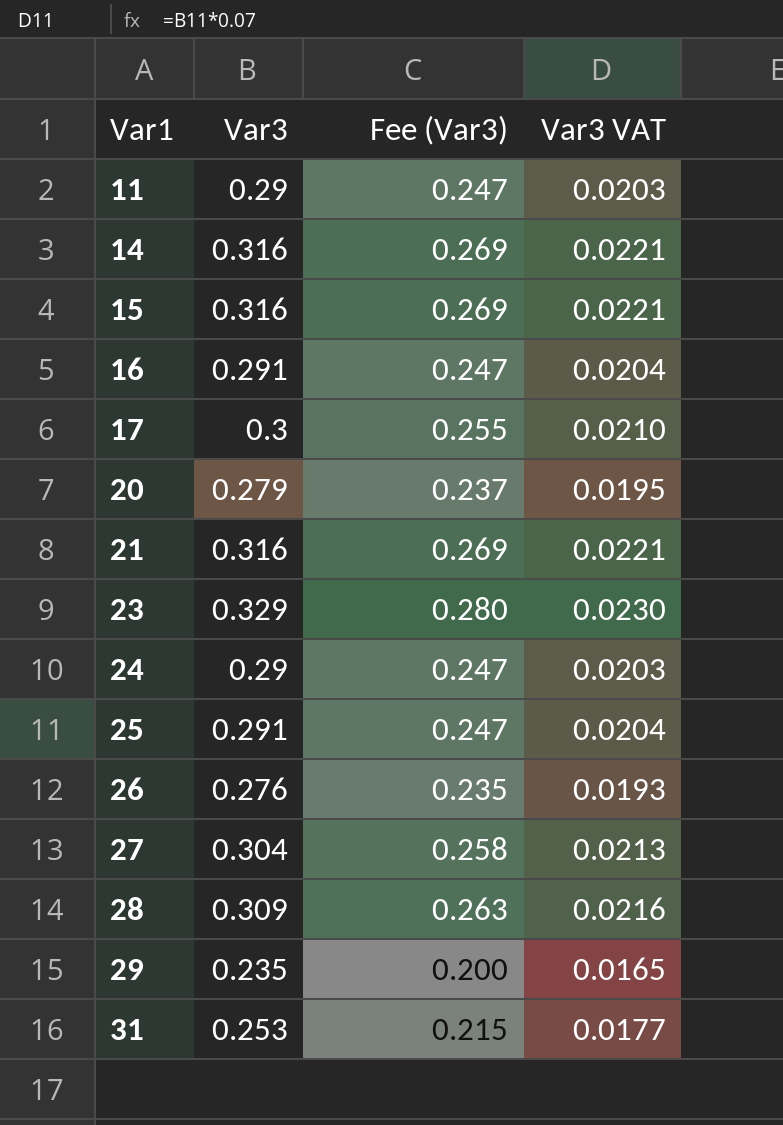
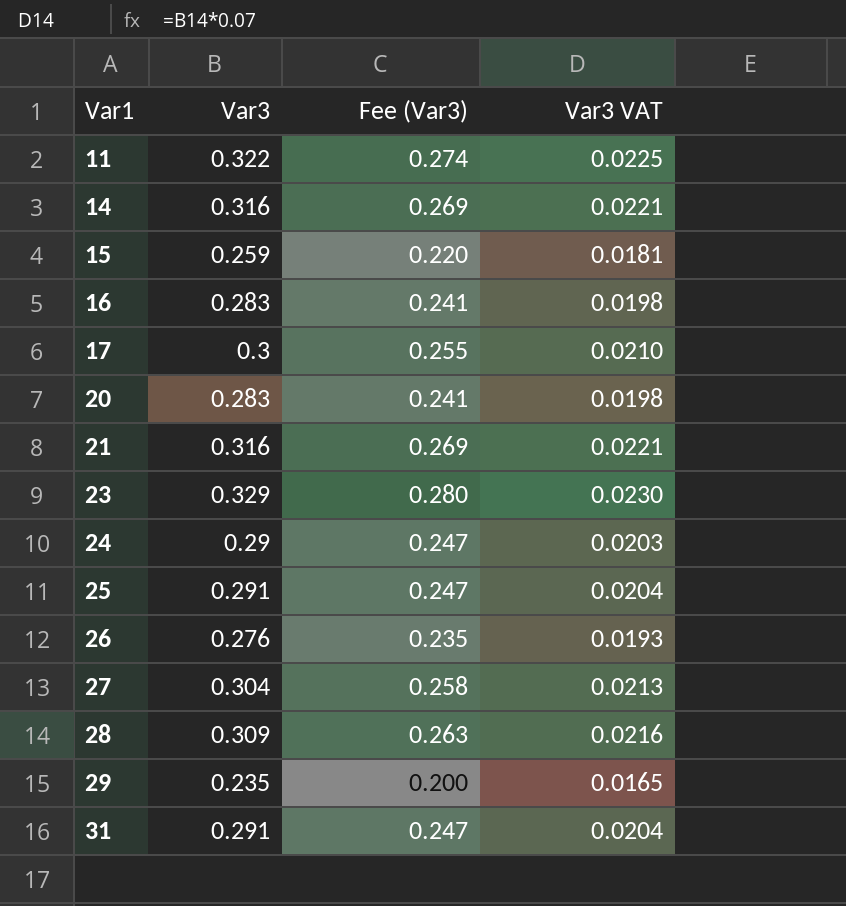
11 | Var3: 0.29 -> 0.322
11 | Fee (Var3): 0.247 -> 0.274
11 | Var3 VAT: 0.0203 -> 0.0225
15 | Var3: 0.316 -> 0.259
15 | Fee (Var3): 0.269 -> 0.220
15 | Var3 VAT: 0.0221 -> 0.0181
16 | Var3: 0.291 -> 0.283
16 | Fee (Var3): 0.247 -> 0.241
16 | Var3 VAT: 0.0204 -> 0.0198
20 | Var3: 0.279 -> 0.283
20 | Fee (Var3): 0.237 -> 0.241
20 | Var3 VAT: 0.0195 -> 0.0198
31 | Var3: 0.253 -> 0.291
31 | Fee (Var3): 0.215 -> 0.247
31 | Var3 VAT: 0.0177 -> 0.0204

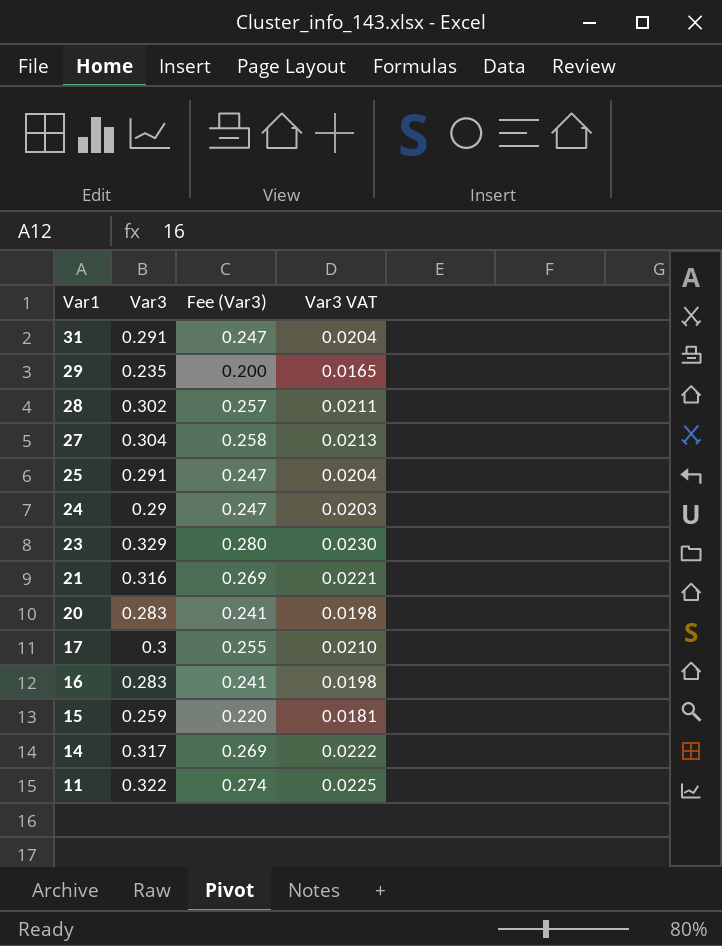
row order: Var1 ascending -> Var1 descending
row 26: 0.276 | 0.235 | 0.0193 -> none
28 | Var3: 0.309 -> 0.302
28 | Fee (Var3): 0.263 -> 0.257
28 | Var3 VAT: 0.0216 -> 0.0211
14 | Var3: 0.316 -> 0.317
14 | Var3 VAT: 0.0221 -> 0.0222

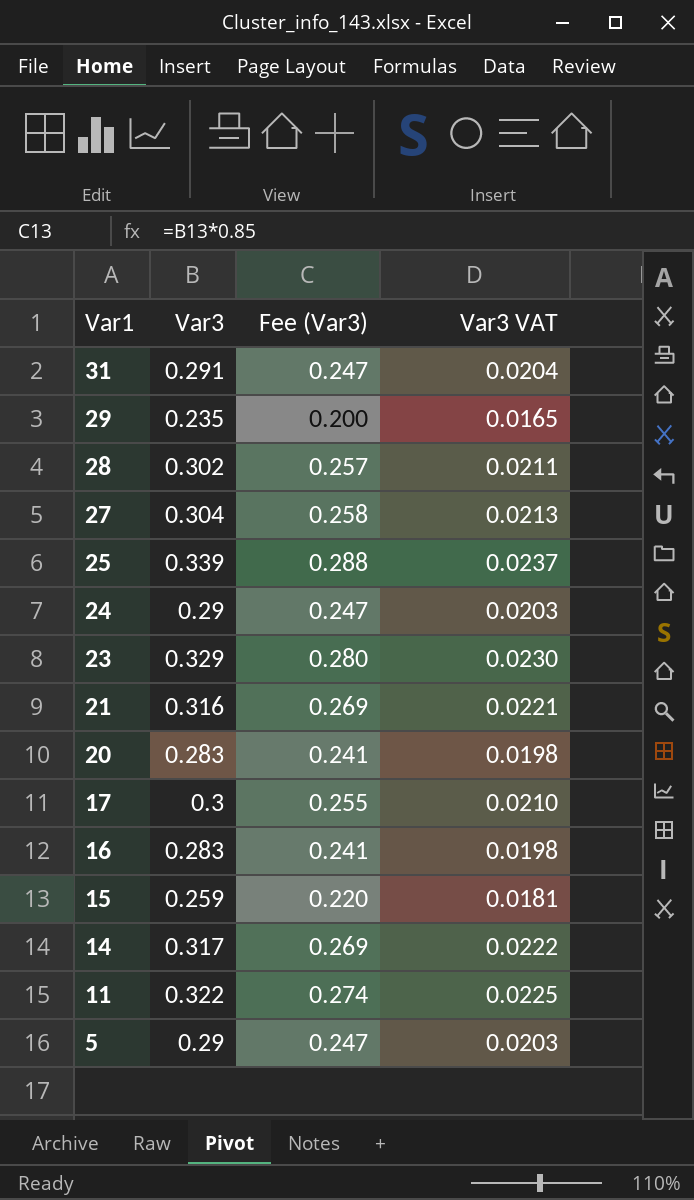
25 | Var3: 0.291 -> 0.339
25 | Fee (Var3): 0.247 -> 0.288
25 | Var3 VAT: 0.0204 -> 0.0237
row 5: none -> 0.29 | 0.247 | 0.0203

